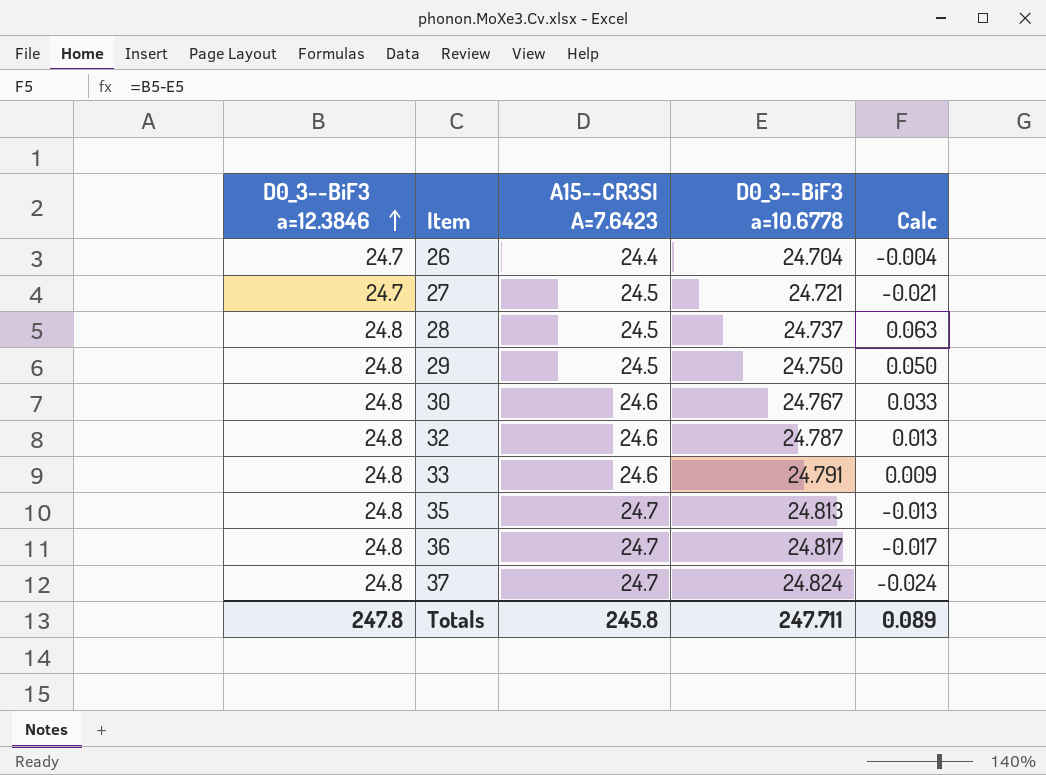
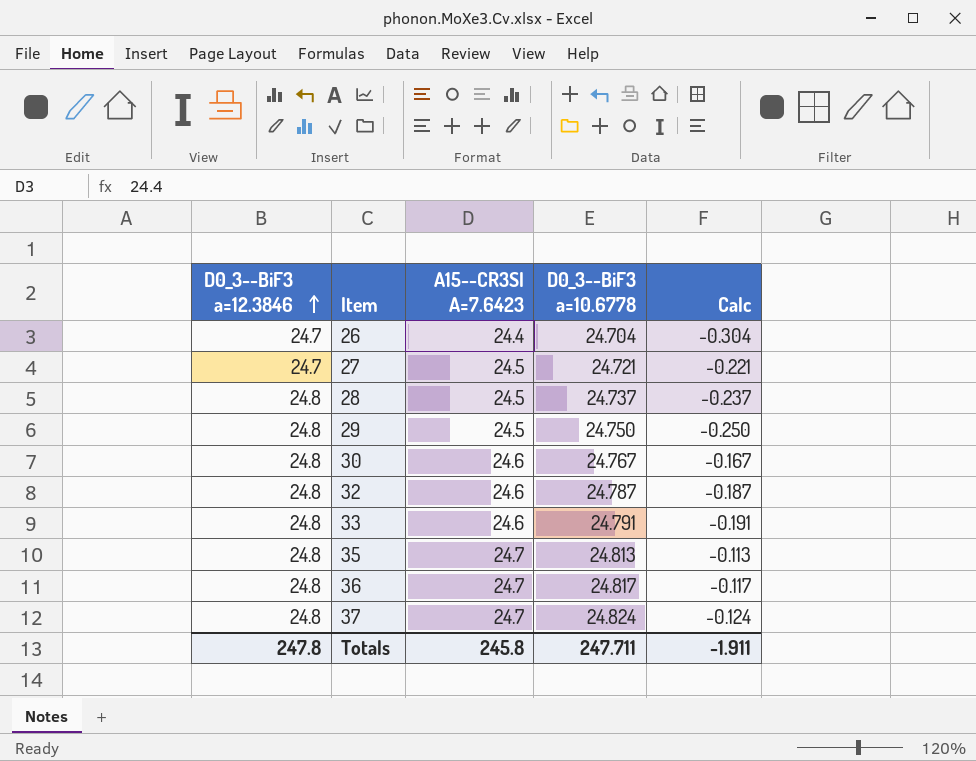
column Calc | formula: [D0_3--BiF3 a=12.3846] - [D0_3--BiF3 a=10.6778] -> [A15--CR3SI A=7.6423] - [D0_3--BiF3 a=10.6778]
Totals | Calc: 0.089 -> -1.911

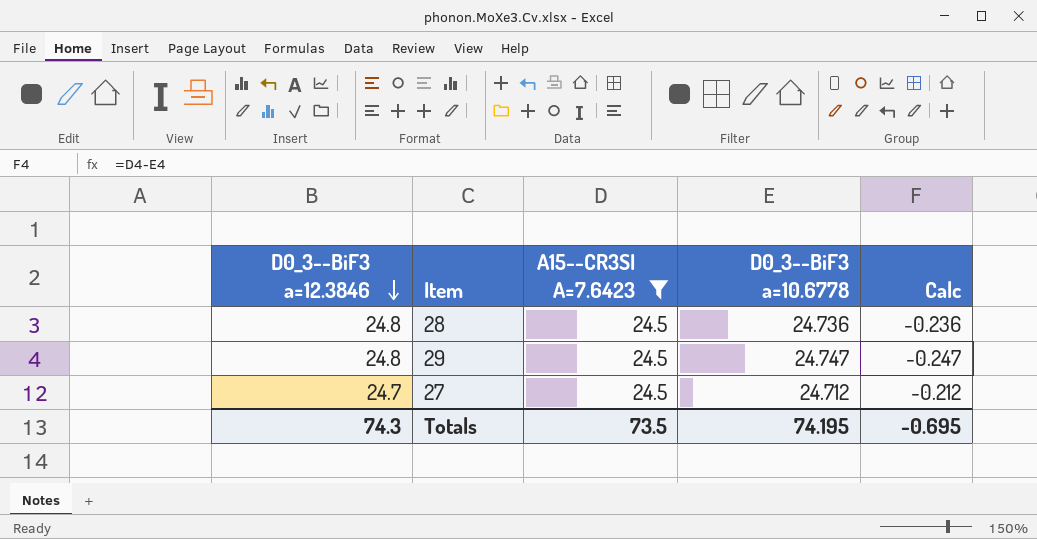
filter: none -> A15--CR3SI A=7.6423 = 24.5
row order: D0_3--BiF3 a=12.3846 ascending -> D0_3--BiF3 a=12.3846 descending
28 | D0_3--BiF3 a=10.6778: 24.737 -> 24.736
28 | Calc: -0.237 -> -0.236
29 | D0_3--BiF3 a=10.6778: 24.750 -> 24.747
29 | Calc: -0.250 -> -0.247
27 | D0_3--BiF3 a=10.6778: 24.721 -> 24.712
27 | Calc: -0.221 -> -0.212
Totals | D0_3--BiF3 a=12.3846: 247.8 -> 74.3
Totals | A15--CR3SI A=7.6423: 245.8 -> 73.5
Totals | D0_3--BiF3 a=10.6778: 247.711 -> 74.195
Totals | Calc: -1.911 -> -0.695

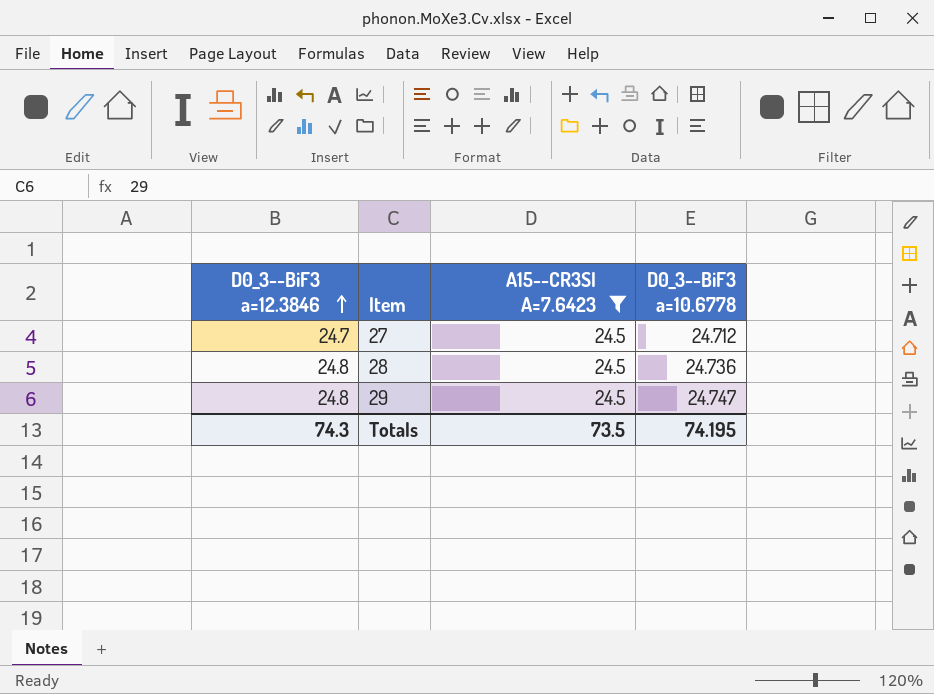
row order: D0_3--BiF3 a=12.3846 descending -> D0_3--BiF3 a=12.3846 ascending
column Calc | formula: [A15--CR3SI A=7.6423] - [D0_3--BiF3 a=10.6778] -> none

